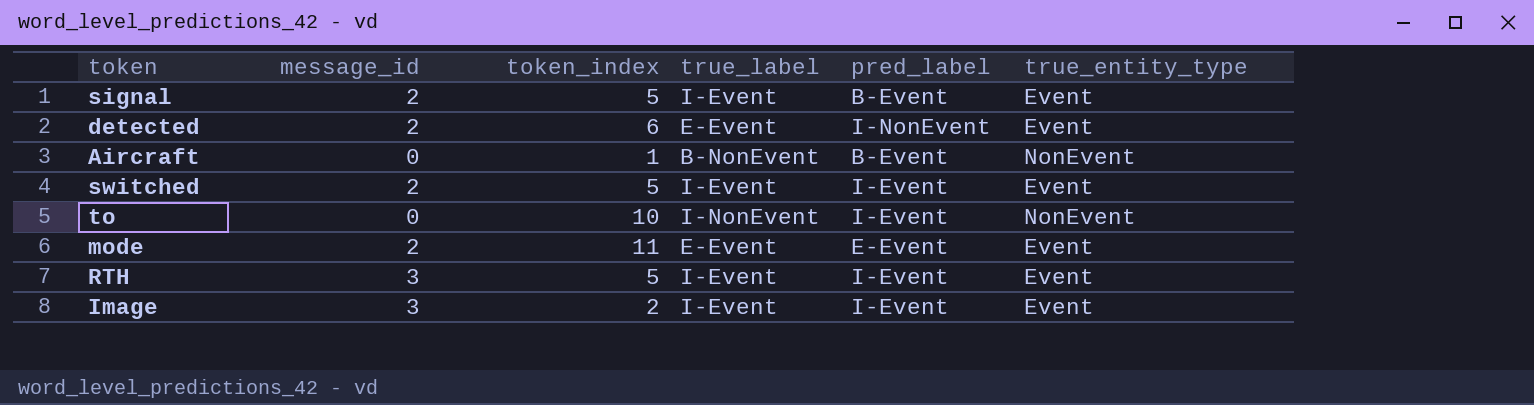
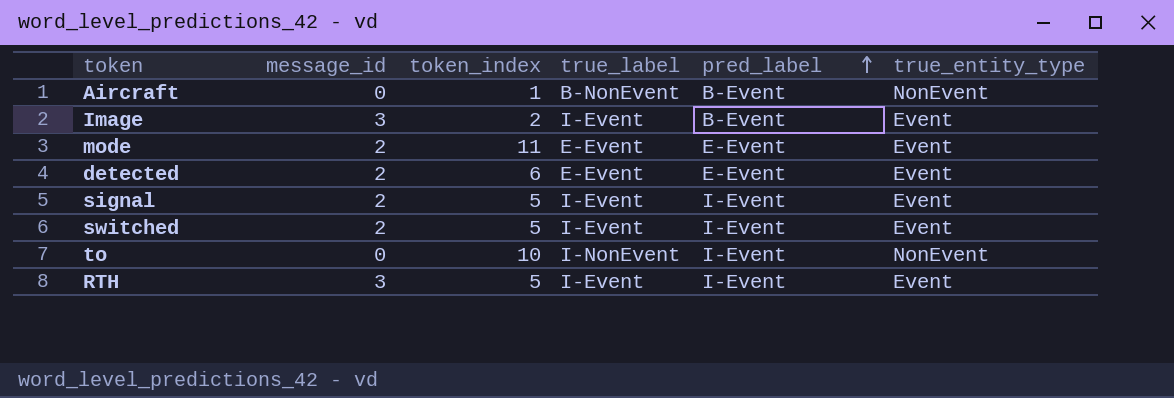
row order: none -> pred_label ascending
Image | pred_label: I-Event -> B-Event
detected | pred_label: I-NonEvent -> E-Event
signal | pred_label: B-Event -> I-Event

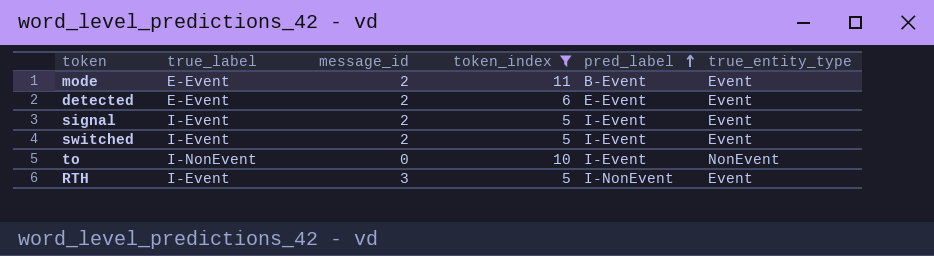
filter: none -> token_index >= 5
column true_label | position: 4 -> 2
mode | pred_label: E-Event -> B-Event
RTH | pred_label: I-Event -> I-NonEvent

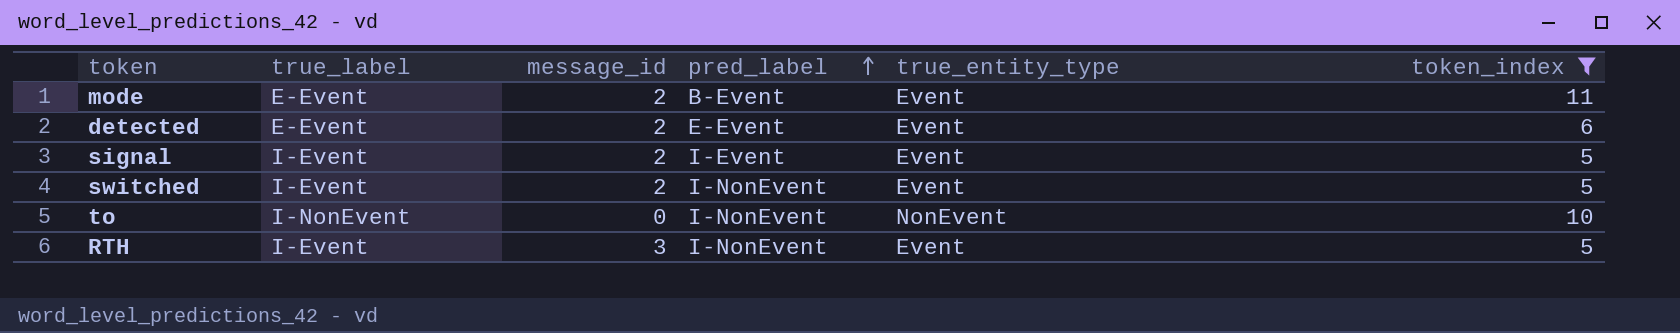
column token_index | position: 4 -> 6
switched | pred_label: I-Event -> I-NonEvent
to | pred_label: I-Event -> I-NonEvent

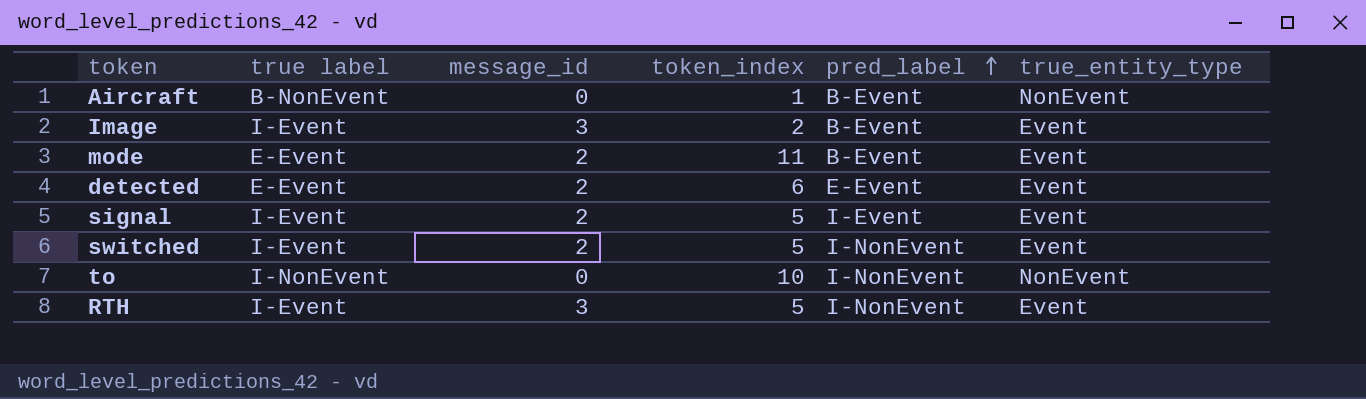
filter: token_index >= 5 -> none
column name: true_label -> true label
column token_index | position: 6 -> 4

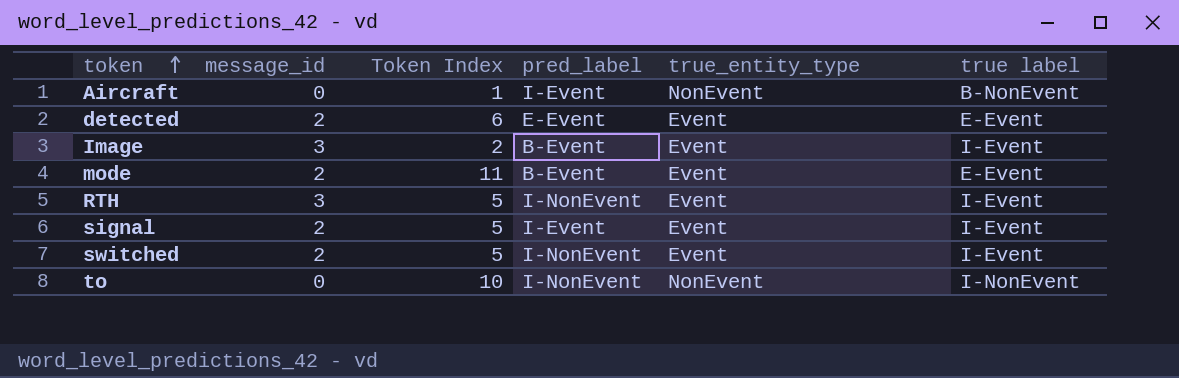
row order: pred_label ascending -> token ascending
column name: token_index -> Token Index
column true label | position: 2 -> 6
Aircraft | pred_label: B-Event -> I-Event

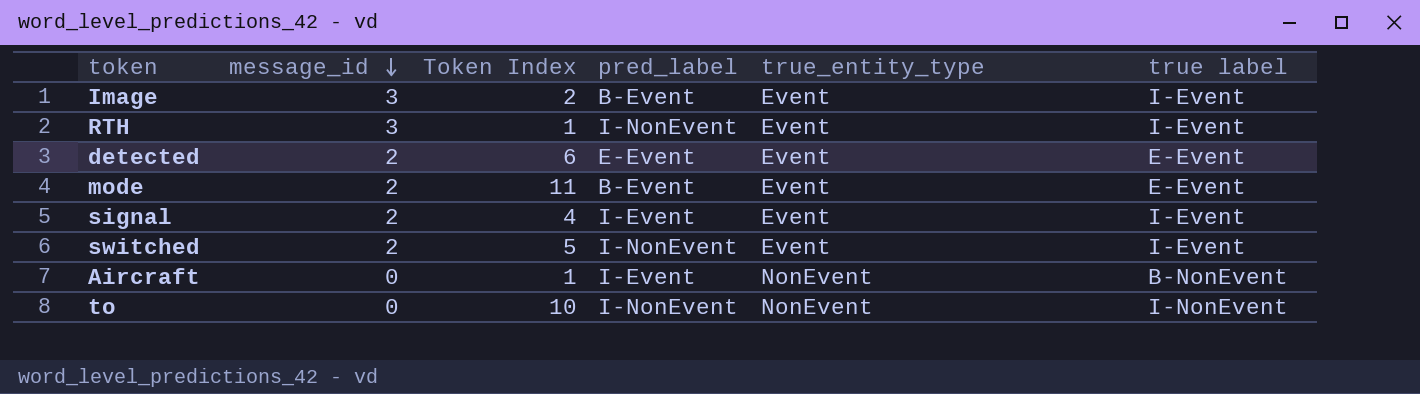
row order: token ascending -> message_id descending
RTH | Token Index: 5 -> 1
signal | Token Index: 5 -> 4

